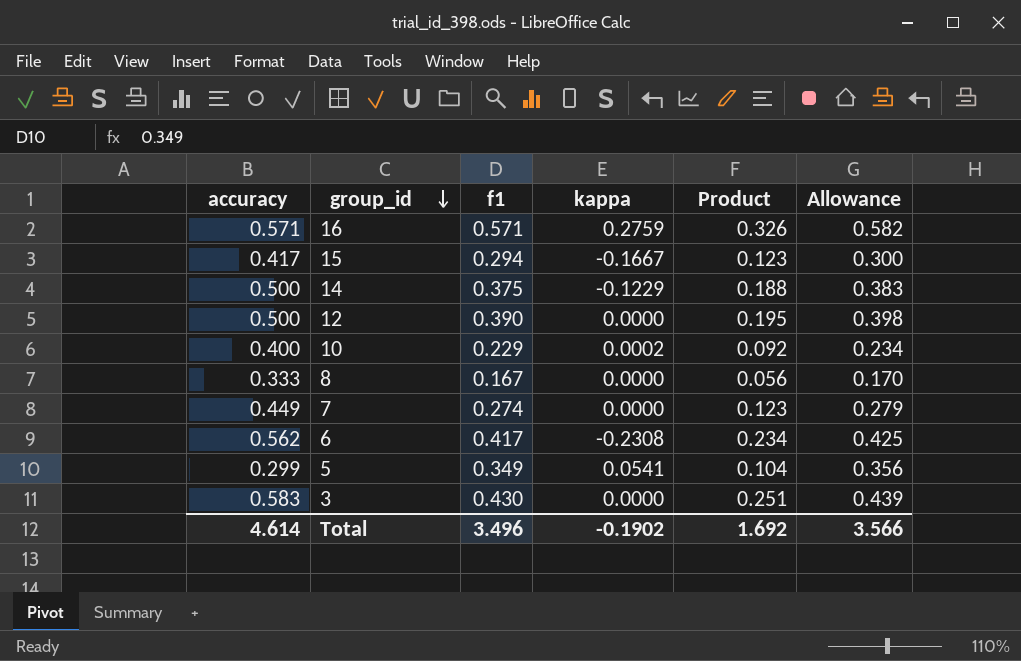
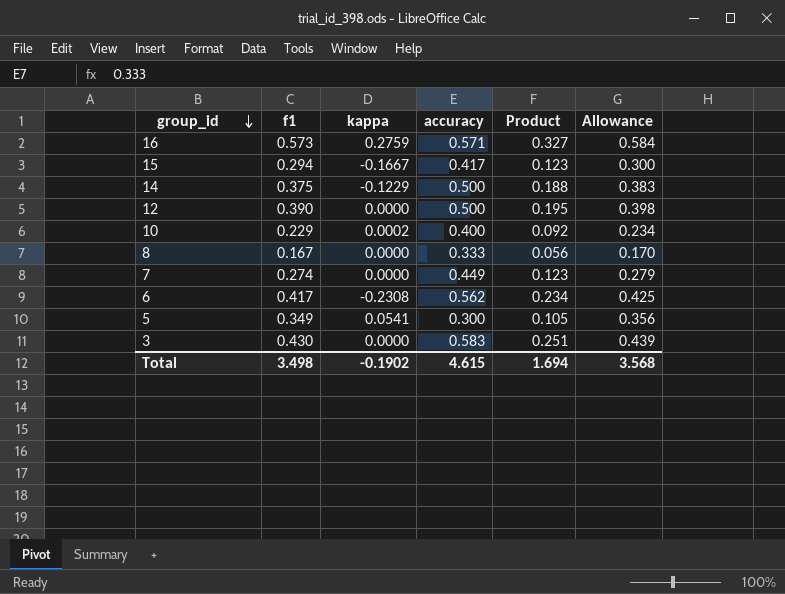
column accuracy | position: 1 -> 4
16 | f1: 0.571 -> 0.573
16 | Product: 0.326 -> 0.327
16 | Allowance: 0.582 -> 0.584
5 | accuracy: 0.299 -> 0.300
5 | Product: 0.104 -> 0.105
Total | f1: 3.496 -> 3.498
Total | accuracy: 4.614 -> 4.615
Total | Product: 1.692 -> 1.694
Total | Allowance: 3.566 -> 3.568

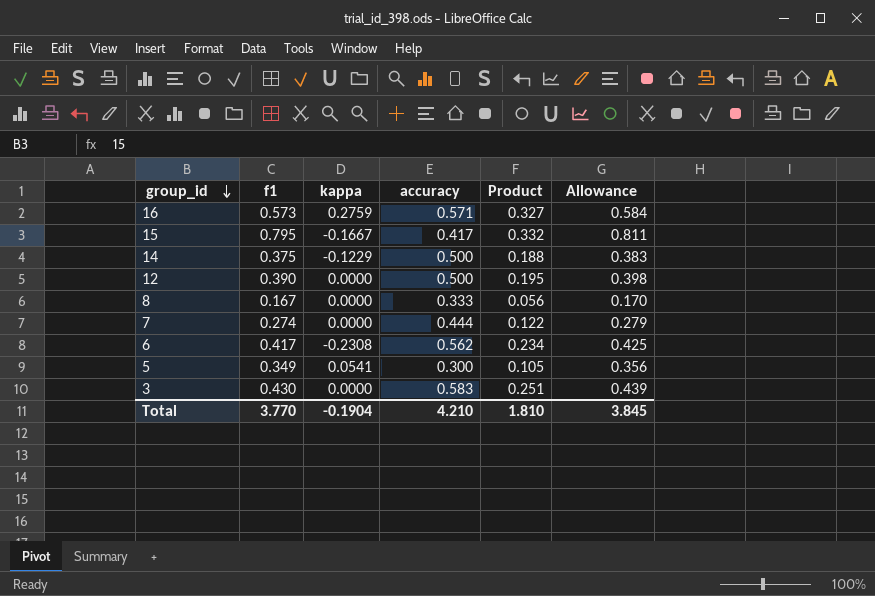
row 10: 0.229 | 0.0002 | 0.400 | 0.092 | 0.234 -> none
15 | f1: 0.294 -> 0.795
15 | Product: 0.123 -> 0.332
15 | Allowance: 0.300 -> 0.811
7 | accuracy: 0.449 -> 0.444
7 | Product: 0.123 -> 0.122
Total | f1: 3.498 -> 3.770
Total | kappa: -0.1902 -> -0.1904
Total | accuracy: 4.615 -> 4.210
Total | Product: 1.694 -> 1.810
Total | Allowance: 3.568 -> 3.845

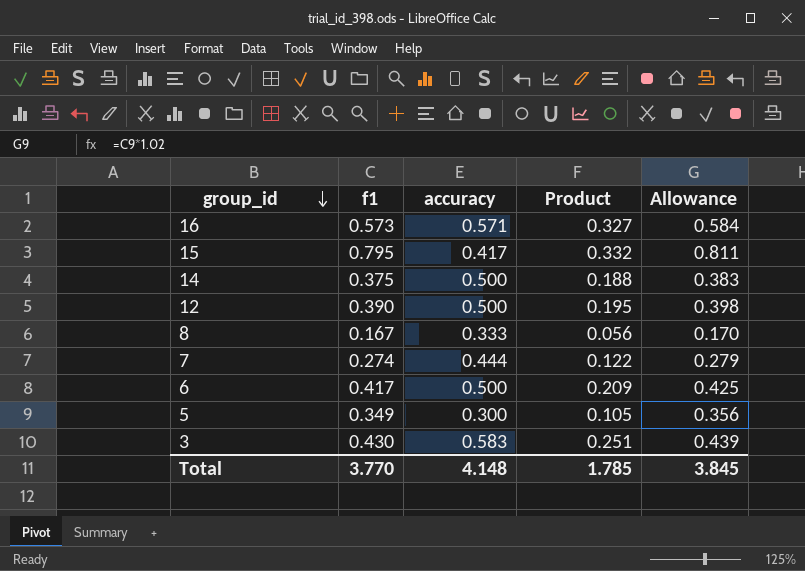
column kappa | position: 3 -> none
6 | accuracy: 0.562 -> 0.500
6 | Product: 0.234 -> 0.209
Total | accuracy: 4.210 -> 4.148
Total | Product: 1.810 -> 1.785

